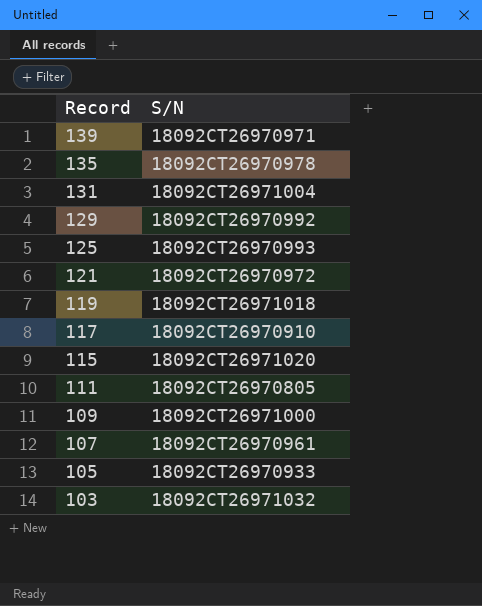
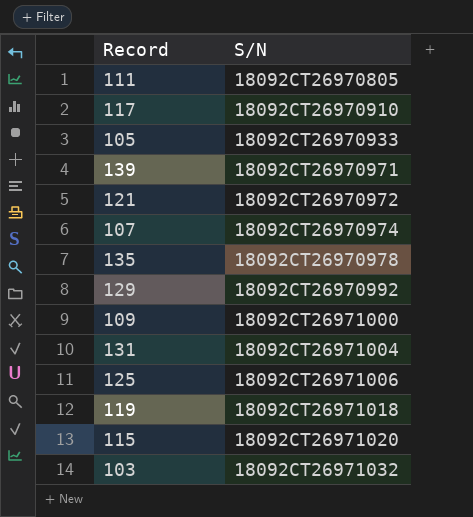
row order: Record descending -> S/N ascending
107 | S/N: 18092CT26970961 -> 18092CT26970974
125 | S/N: 18092CT26970993 -> 18092CT26971006

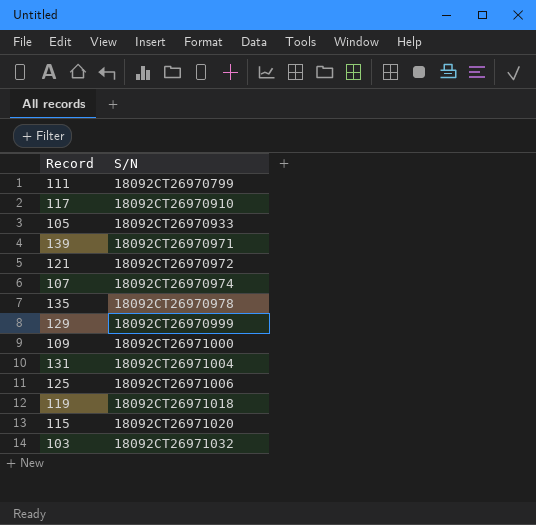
111 | S/N: 18092CT26970805 -> 18092CT26970799
129 | S/N: 18092CT26970992 -> 18092CT26970999

